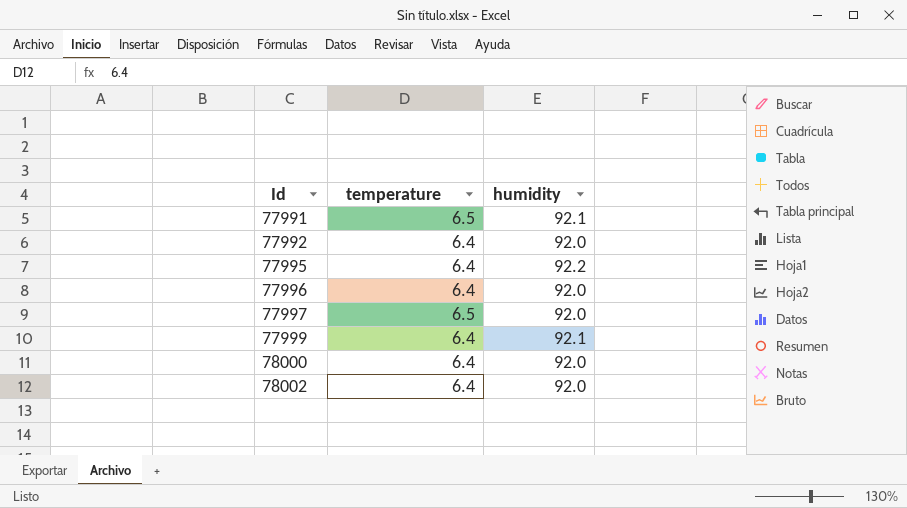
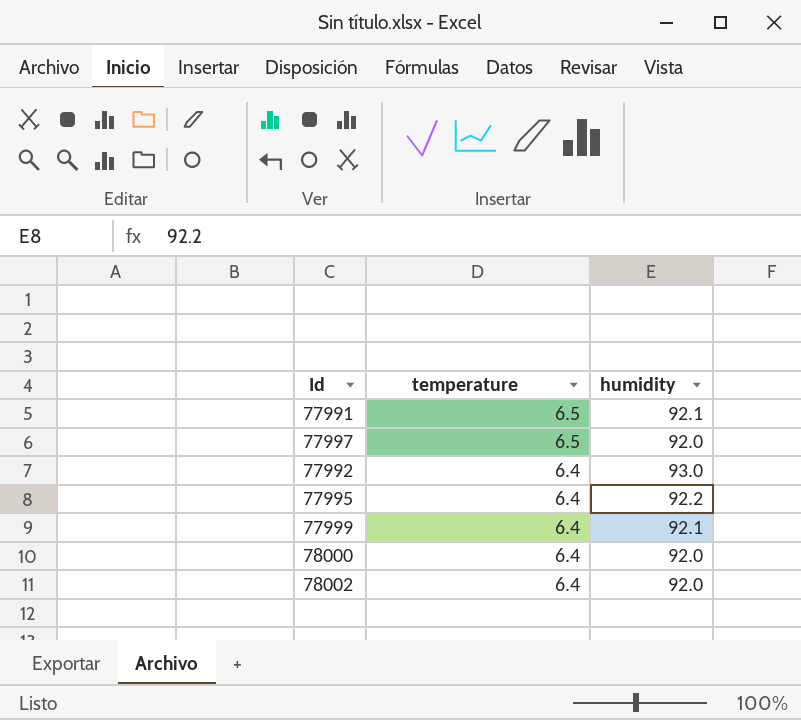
row order: Id ascending -> temperature descending
row 77996: 6.4 | 92.0 -> none
77992 | humidity: 92.0 -> 93.0

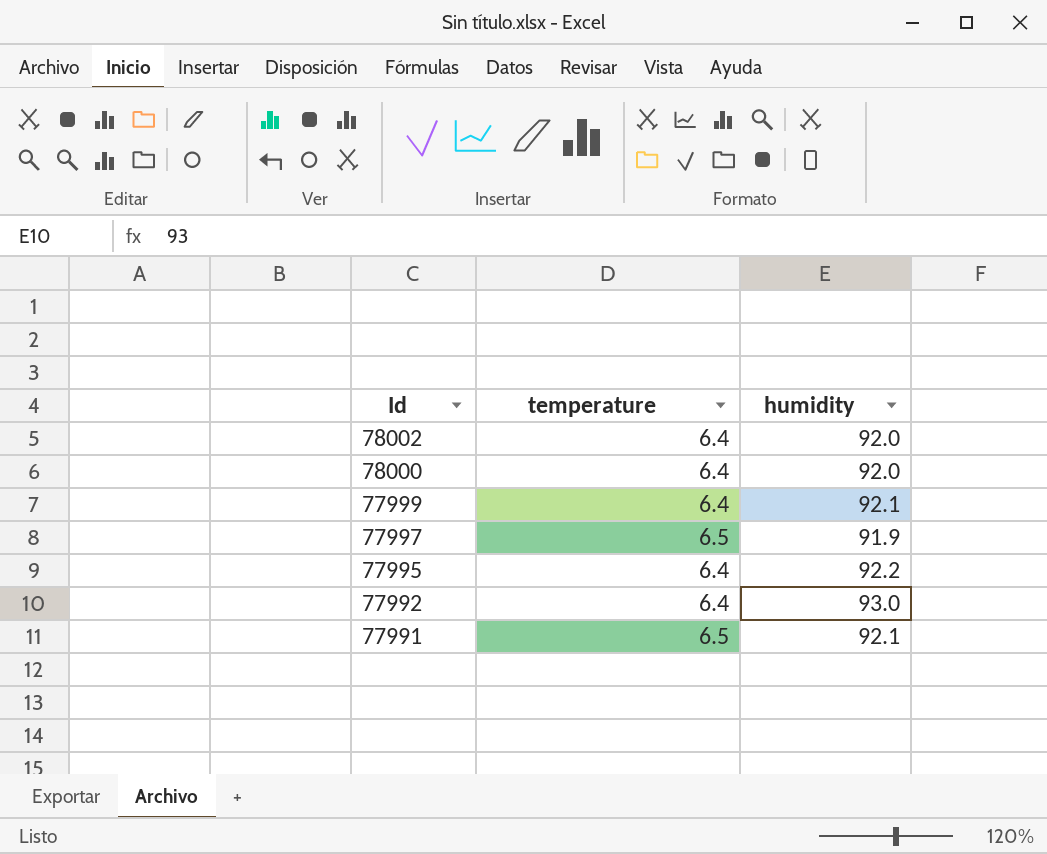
row order: temperature descending -> Id descending
77997 | humidity: 92.0 -> 91.9

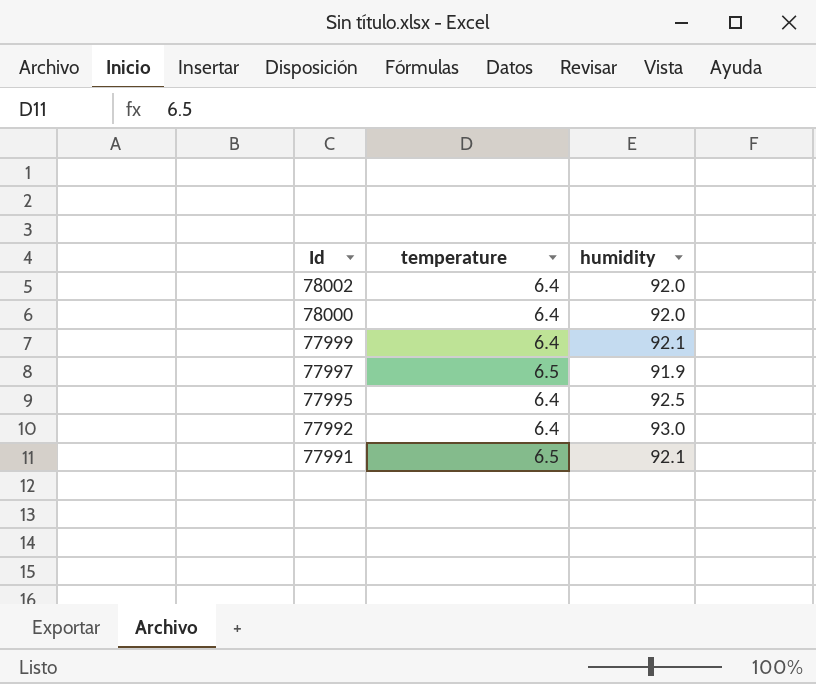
77995 | humidity: 92.2 -> 92.5

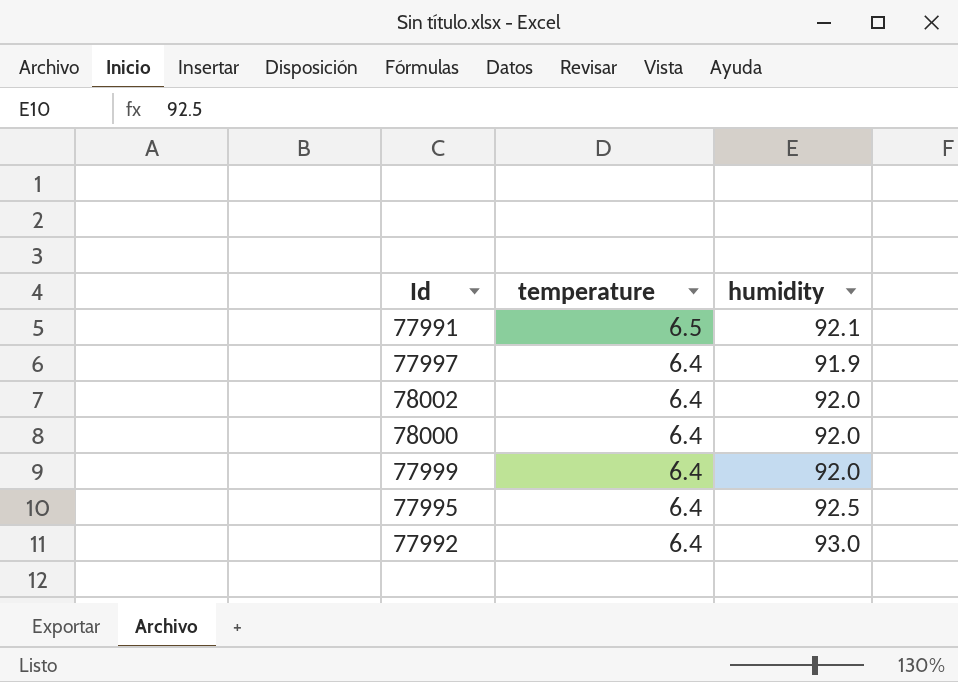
row order: Id descending -> temperature descending
77997 | temperature: 6.5 -> 6.4
77999 | humidity: 92.1 -> 92.0

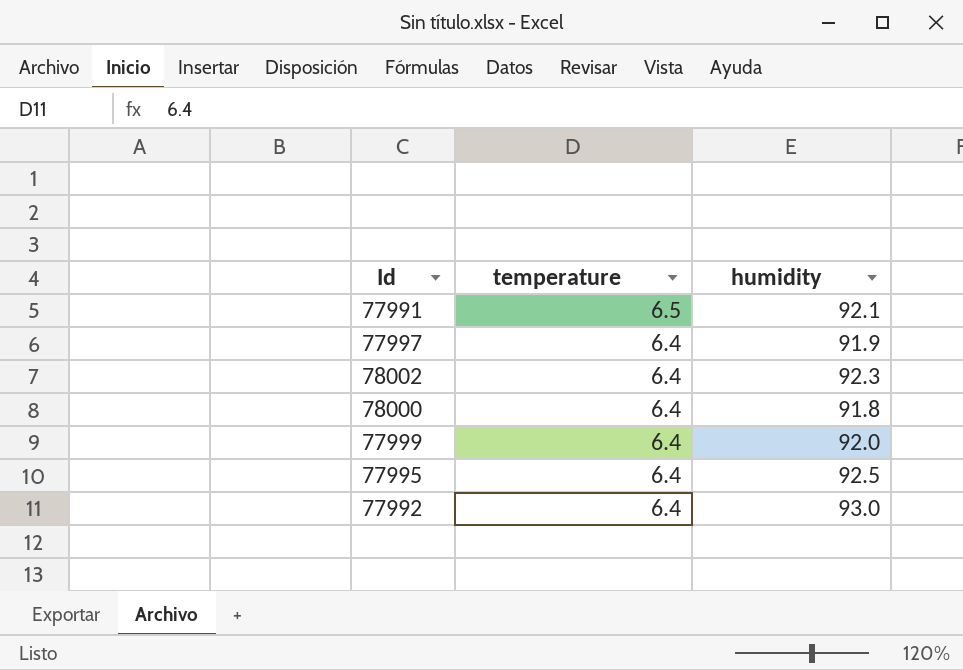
78002 | humidity: 92.0 -> 92.3
78000 | humidity: 92.0 -> 91.8

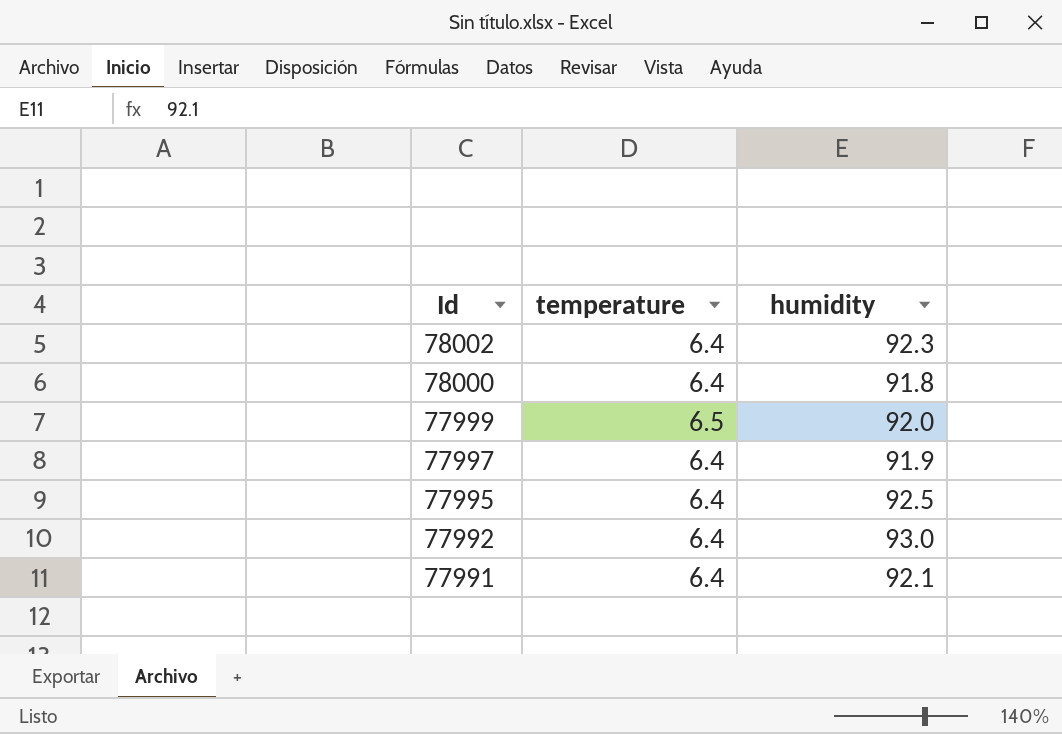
row order: temperature descending -> Id descending
77999 | temperature: 6.4 -> 6.5
77991 | temperature: 6.5 -> 6.4

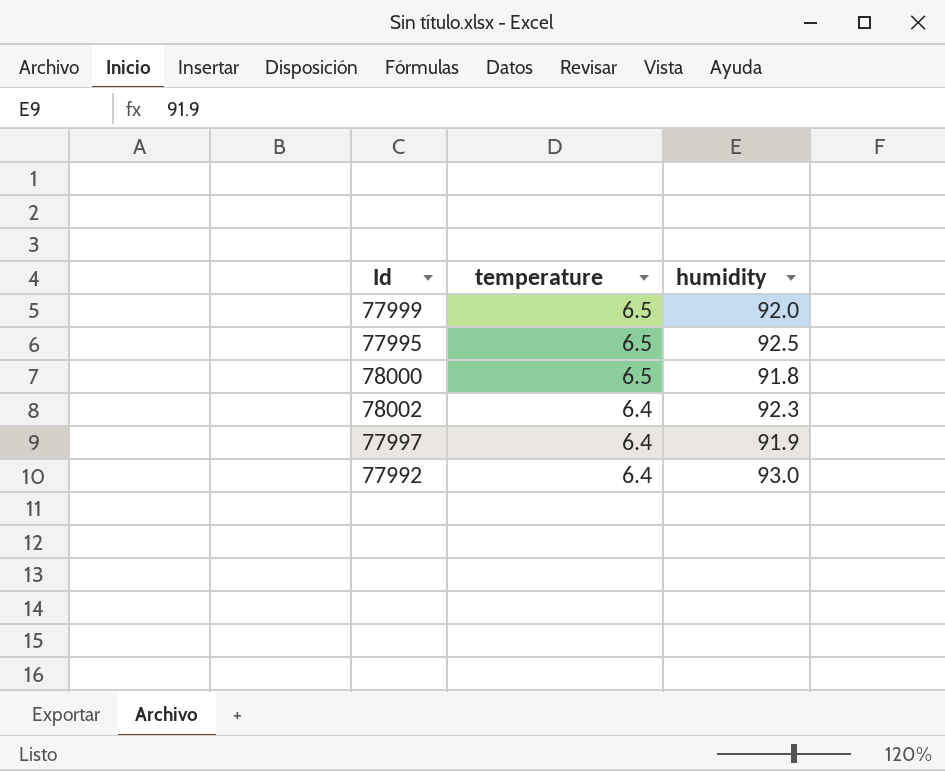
row order: Id descending -> temperature descending
row 77991: 6.4 | 92.1 -> none
77995 | temperature: 6.4 -> 6.5
78000 | temperature: 6.4 -> 6.5

